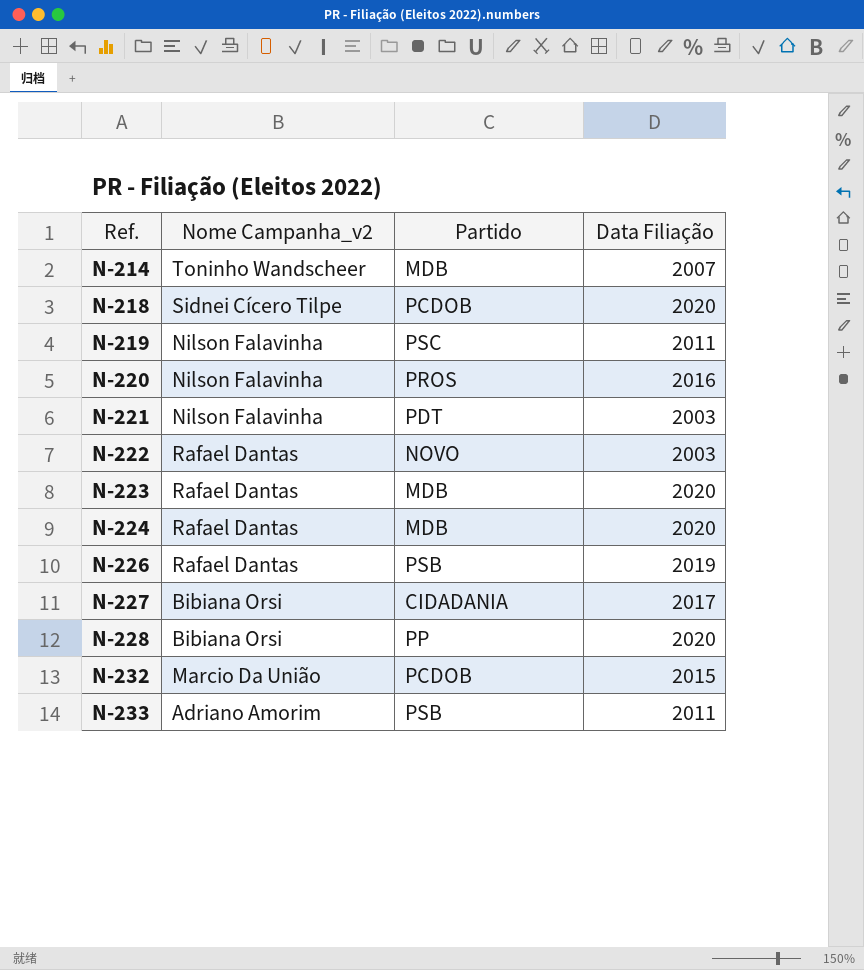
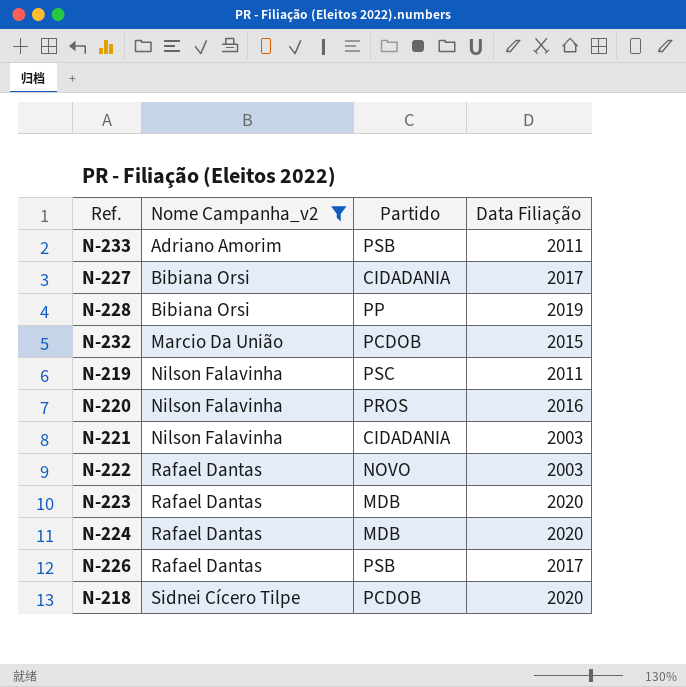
filter: none -> Nome Campanha_v2 != Toninho Wandscheer
row order: Ref. ascending -> Nome Campanha_v2 ascending
N-228 | Data Filiação: 2020 -> 2019
N-221 | Partido: PDT -> CIDADANIA
N-226 | Data Filiação: 2019 -> 2017

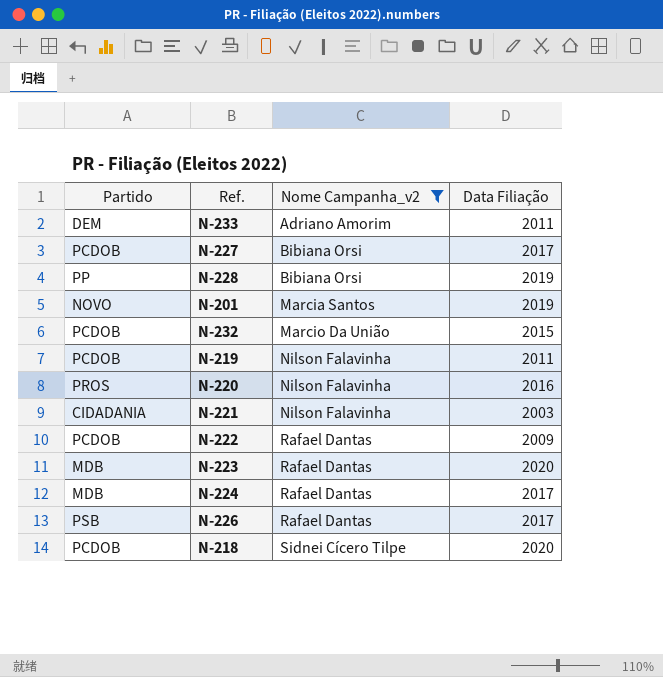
column Partido | position: 3 -> 1
N-233 | Partido: PSB -> DEM
N-227 | Partido: CIDADANIA -> PCDOB
row N-201: none -> NOVO | Marcia Santos | 2019
N-219 | Partido: PSC -> PCDOB
N-222 | Partido: NOVO -> PCDOB
N-222 | Data Filiação: 2003 -> 2009
N-224 | Data Filiação: 2020 -> 2017

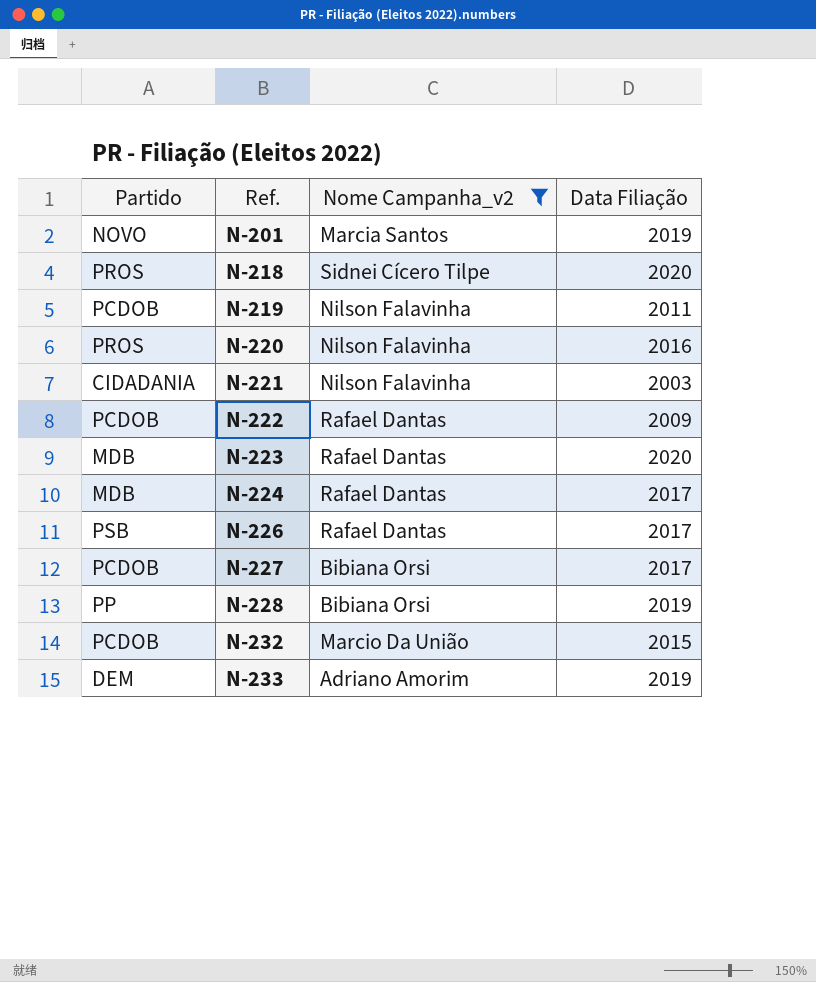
row order: Nome Campanha_v2 ascending -> Ref. ascending
N-218 | Partido: PCDOB -> PROS
N-233 | Data Filiação: 2011 -> 2019

